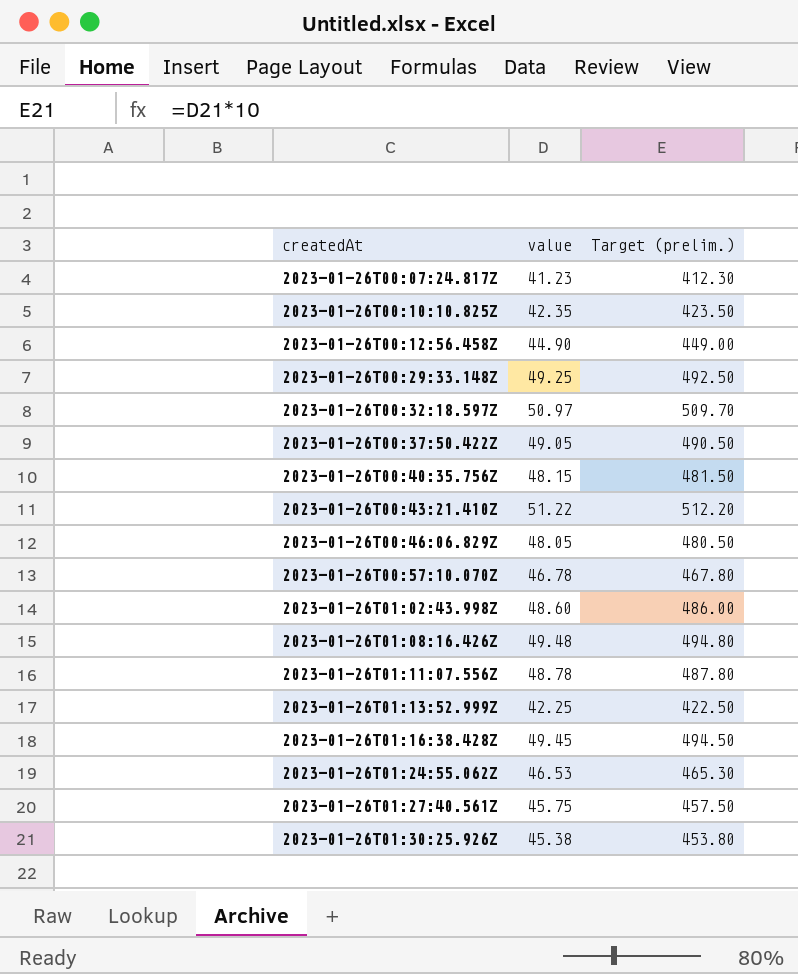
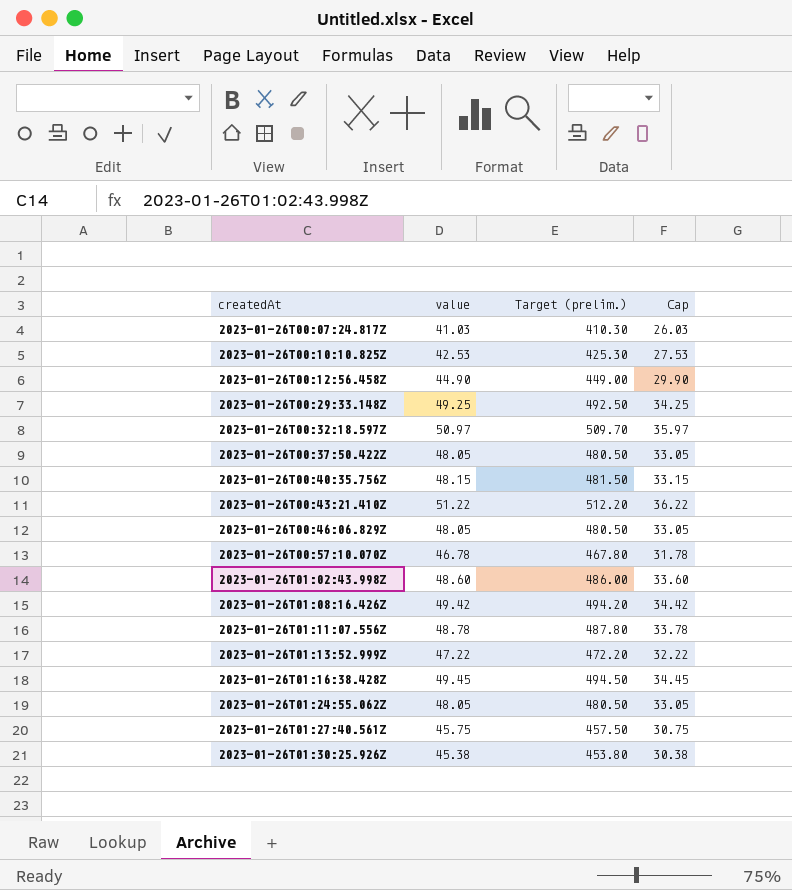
column Cap | formula: none -> [value] - 15
2023-01-26T00:07:24.817Z | value: 41.23 -> 41.03
2023-01-26T00:07:24.817Z | Target (prelim.): 412.30 -> 410.30
2023-01-26T00:10:10.825Z | value: 42.35 -> 42.53
2023-01-26T00:10:10.825Z | Target (prelim.): 423.50 -> 425.30
2023-01-26T00:37:50.422Z | value: 49.05 -> 48.05
2023-01-26T00:37:50.422Z | Target (prelim.): 490.50 -> 480.50
2023-01-26T01:08:16.426Z | value: 49.48 -> 49.42
2023-01-26T01:08:16.426Z | Target (prelim.): 494.80 -> 494.20
2023-01-26T01:13:52.999Z | value: 42.25 -> 47.22
2023-01-26T01:13:52.999Z | Target (prelim.): 422.50 -> 472.20
2023-01-26T01:24:55.062Z | value: 46.53 -> 48.05
2023-01-26T01:24:55.062Z | Target (prelim.): 465.30 -> 480.50

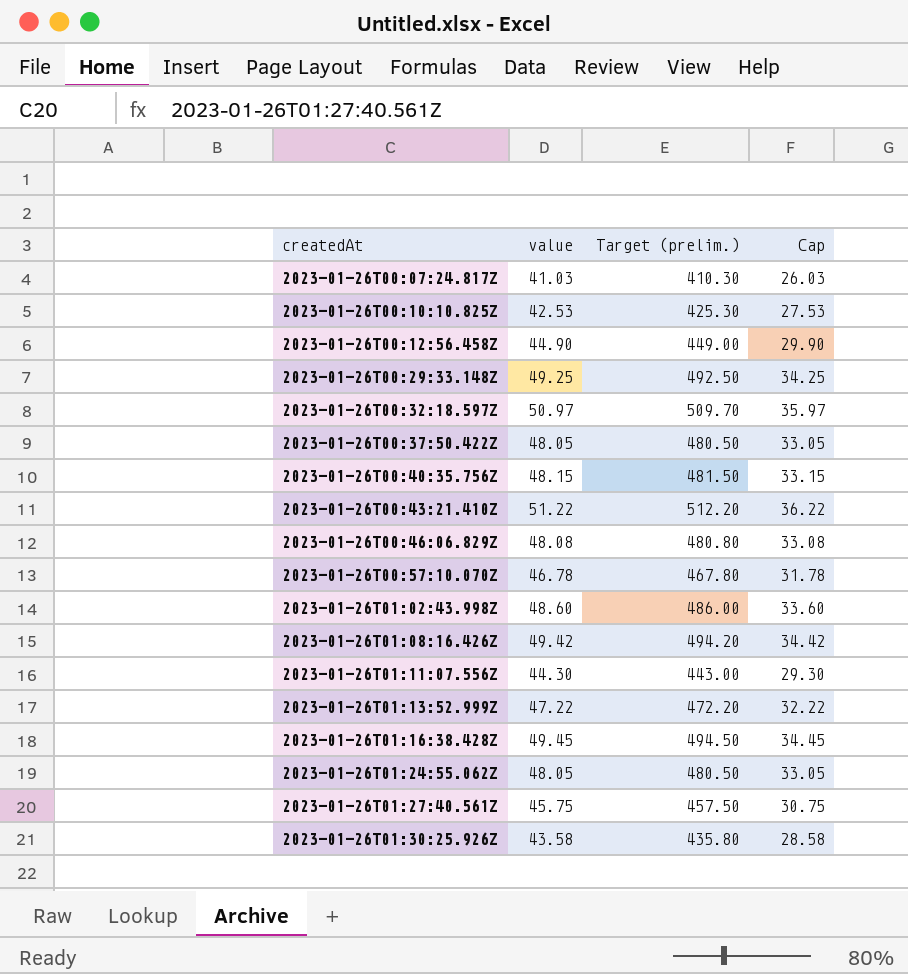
2023-01-26T00:46:06.829Z | value: 48.05 -> 48.08
2023-01-26T00:46:06.829Z | Target (prelim.): 480.50 -> 480.80
2023-01-26T00:46:06.829Z | Cap: 33.05 -> 33.08
2023-01-26T01:11:07.556Z | value: 48.78 -> 44.30
2023-01-26T01:11:07.556Z | Target (prelim.): 487.80 -> 443.00
2023-01-26T01:11:07.556Z | Cap: 33.78 -> 29.30
2023-01-26T01:30:25.926Z | value: 45.38 -> 43.58
2023-01-26T01:30:25.926Z | Target (prelim.): 453.80 -> 435.80
2023-01-26T01:30:25.926Z | Cap: 30.38 -> 28.58

